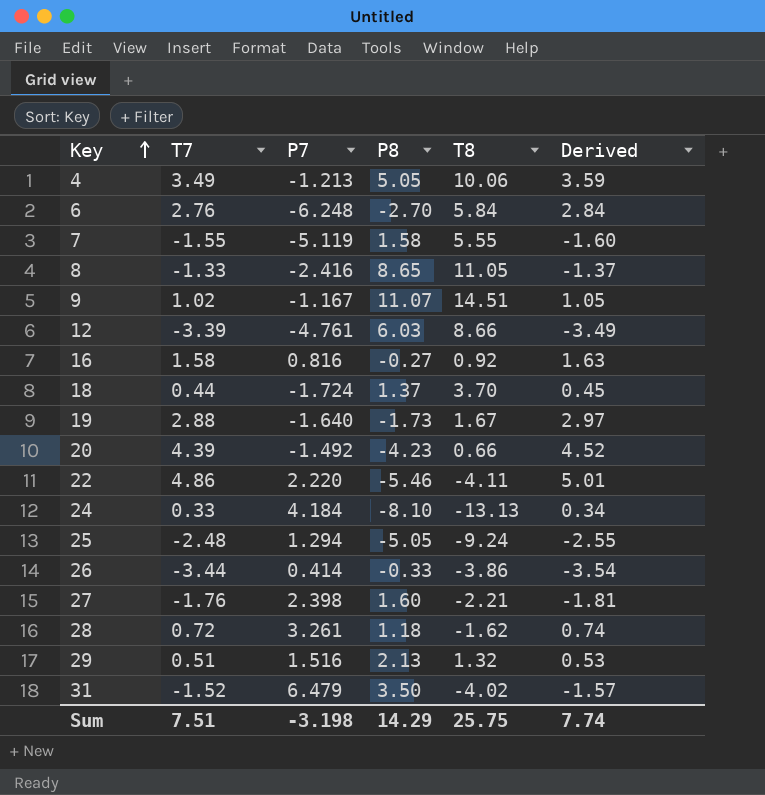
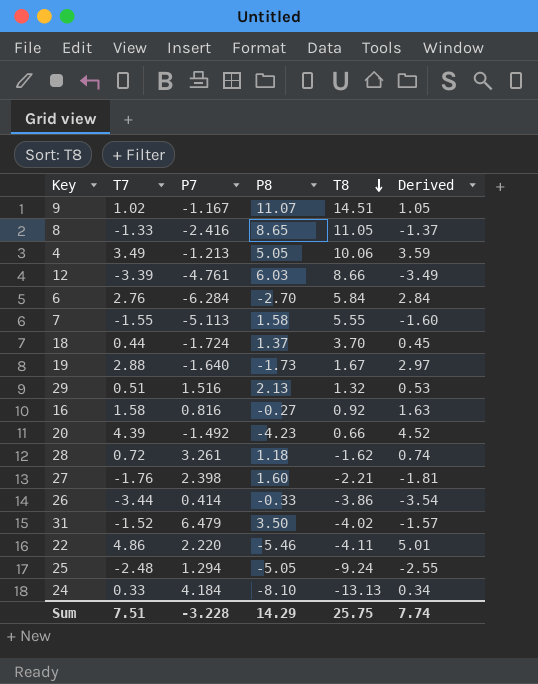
row order: Key ascending -> T8 descending
6 | P7: -6.248 -> -6.284
7 | P7: -5.119 -> -5.113
Sum | P7: -3.198 -> -3.228

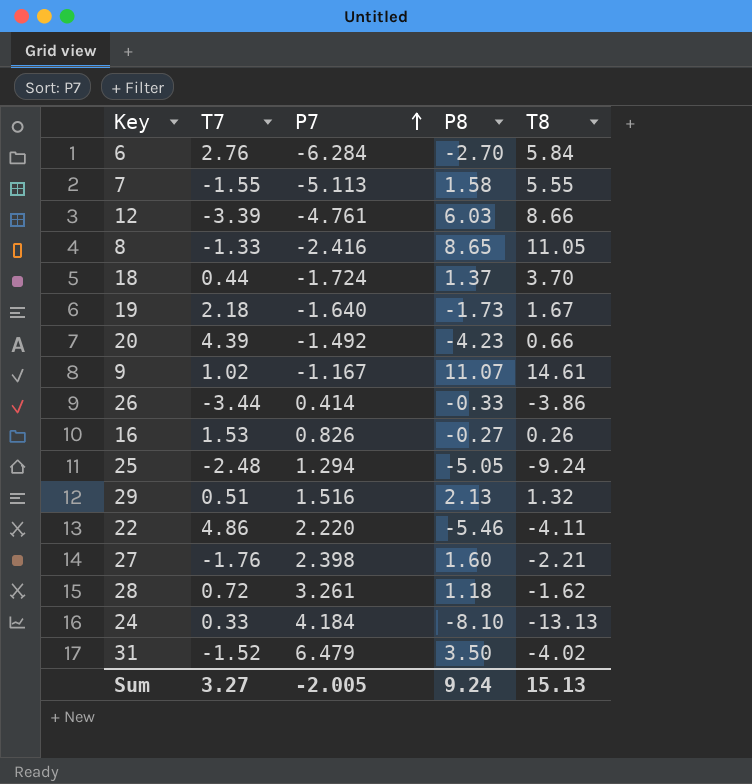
row order: T8 descending -> P7 ascending
column Derived | formula: [T7] * 1.03 -> none
row 4: 3.49 | -1.213 | 5.05 | 10.06 | 3.59 -> none
19 | T7: 2.88 -> 2.18
9 | T8: 14.51 -> 14.61
16 | T7: 1.58 -> 1.53
16 | P7: 0.816 -> 0.826
16 | T8: 0.92 -> 0.26
Sum | T7: 7.51 -> 3.27
Sum | P7: -3.228 -> -2.005
Sum | P8: 14.29 -> 9.24
Sum | T8: 25.75 -> 15.13

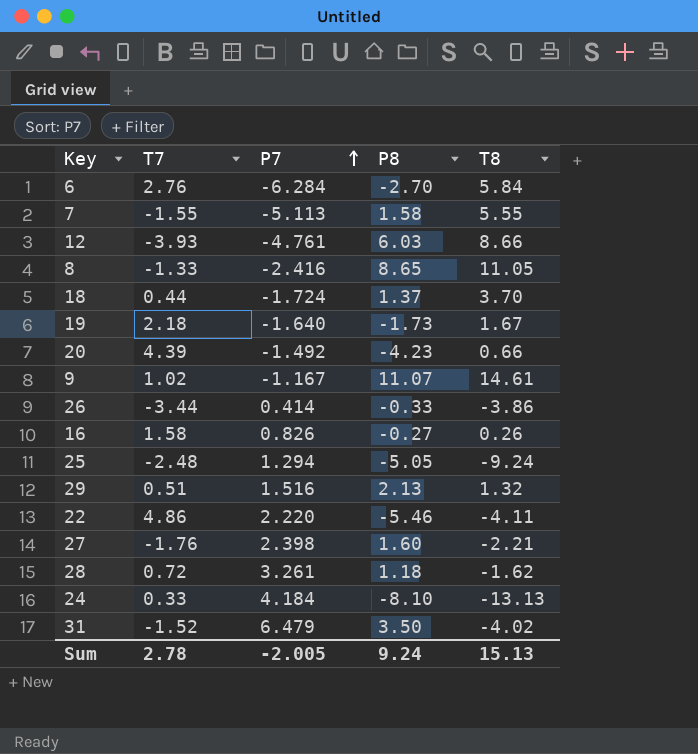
12 | T7: -3.39 -> -3.93
16 | T7: 1.53 -> 1.58
Sum | T7: 3.27 -> 2.78

